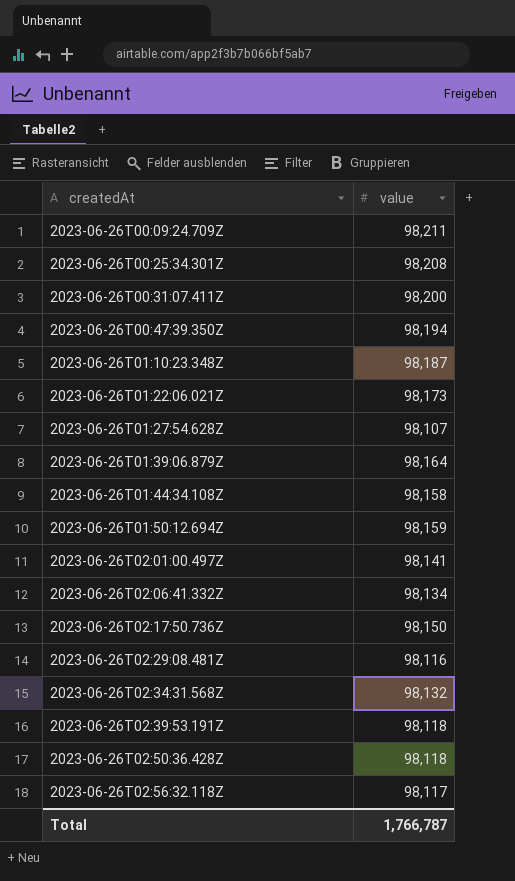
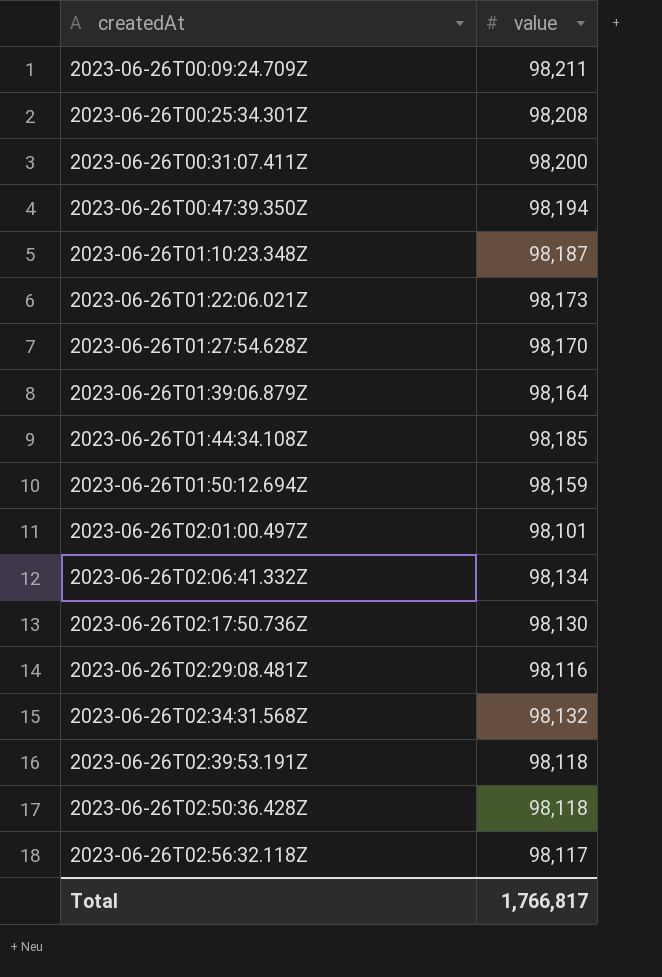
2023-06-26T01:27:54.628Z | value: 98,107 -> 98,170
2023-06-26T01:44:34.108Z | value: 98,158 -> 98,185
2023-06-26T02:01:00.497Z | value: 98,141 -> 98,101
2023-06-26T02:17:50.736Z | value: 98,150 -> 98,130
Total | value: 1,766,787 -> 1,766,817

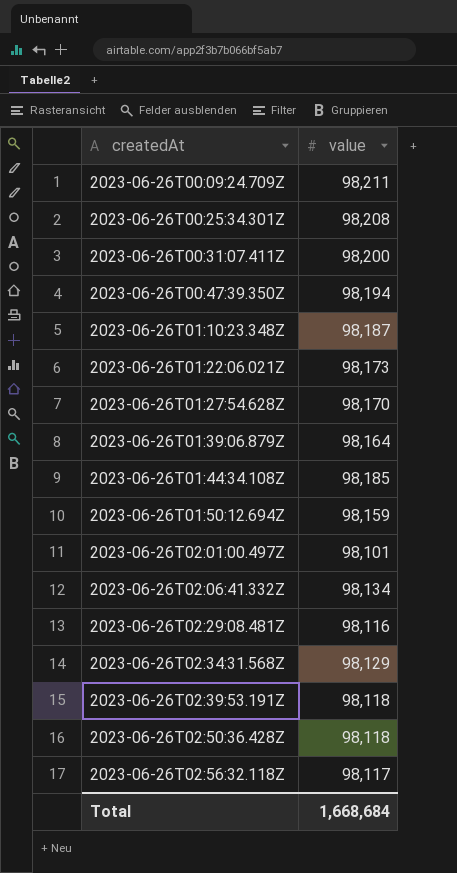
row 2023-06-26T02:17:50.736Z: 98,130 -> none
2023-06-26T02:34:31.568Z | value: 98,132 -> 98,129
Total | value: 1,766,817 -> 1,668,684

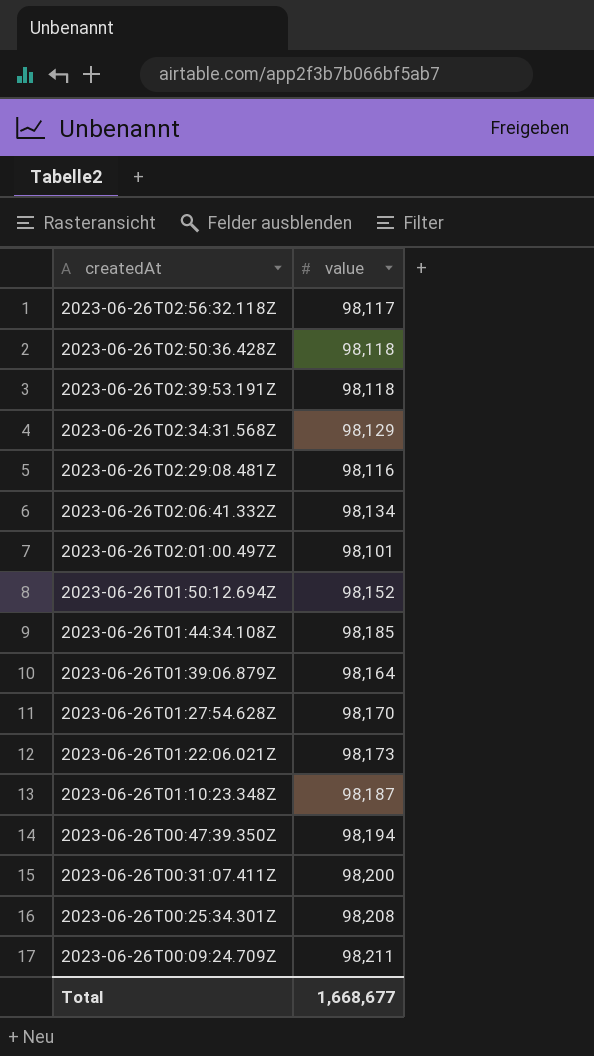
row order: createdAt ascending -> createdAt descending
2023-06-26T01:50:12.694Z | value: 98,159 -> 98,152
Total | value: 1,668,684 -> 1,668,677

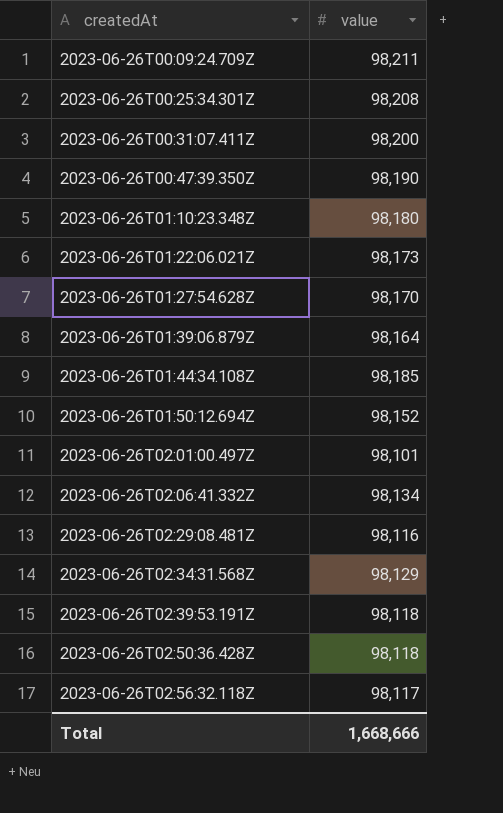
row order: createdAt descending -> createdAt ascending
2023-06-26T00:47:39.350Z | value: 98,194 -> 98,190
2023-06-26T01:10:23.348Z | value: 98,187 -> 98,180
Total | value: 1,668,677 -> 1,668,666

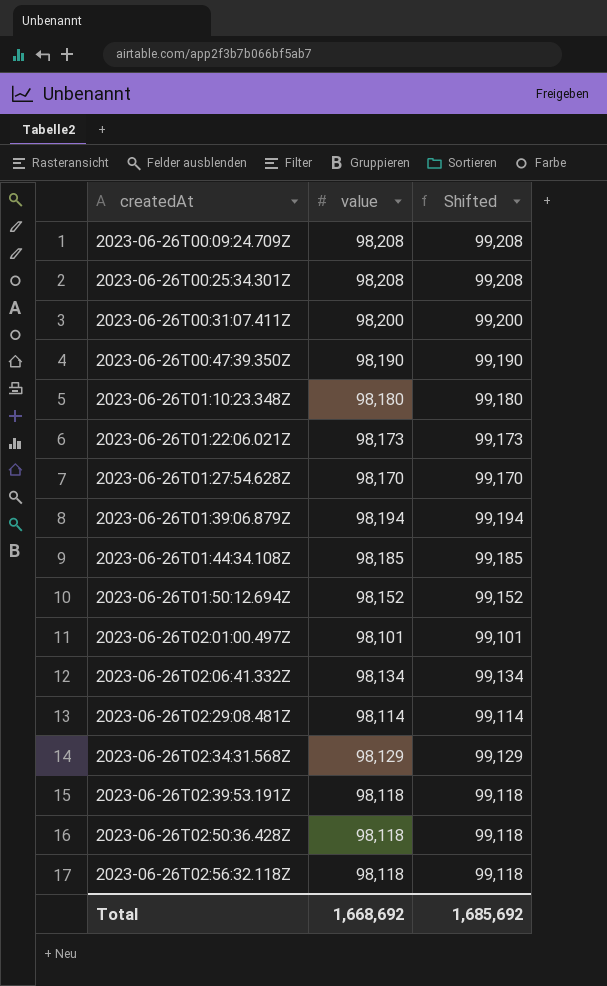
column Shifted | formula: none -> [value] + 1000
2023-06-26T00:09:24.709Z | value: 98,211 -> 98,208
2023-06-26T01:39:06.879Z | value: 98,164 -> 98,194
2023-06-26T02:29:08.481Z | value: 98,116 -> 98,114
2023-06-26T02:56:32.118Z | value: 98,117 -> 98,118
Total | value: 1,668,666 -> 1,668,692

